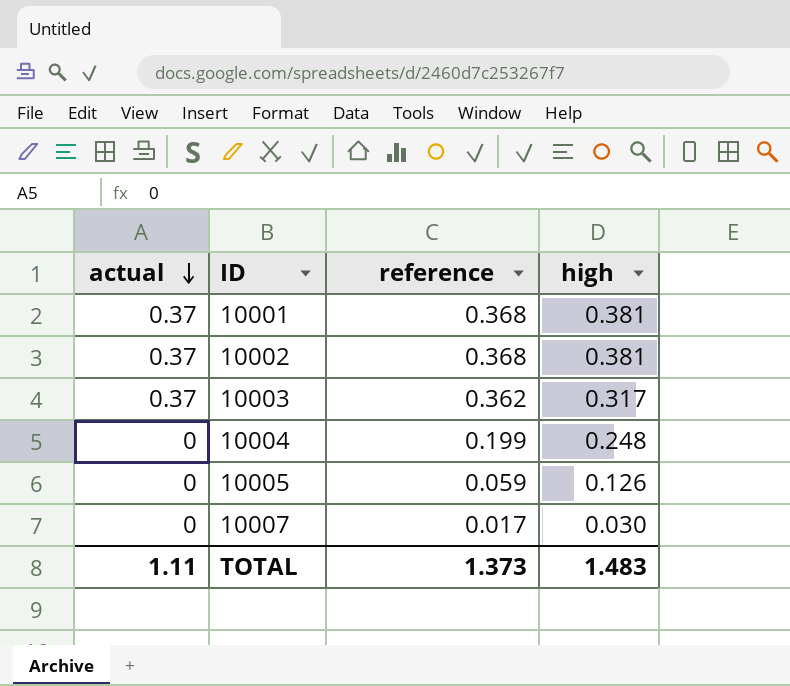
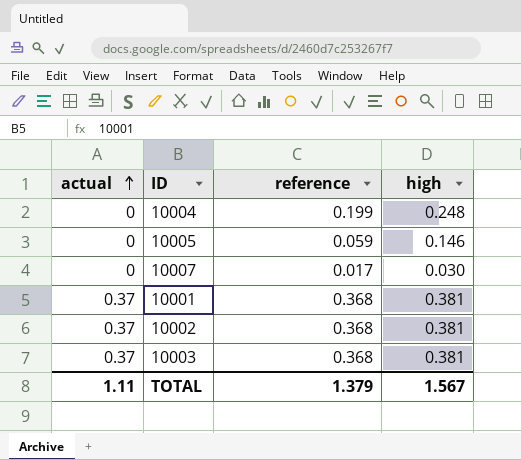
row order: actual descending -> actual ascending
10005 | high: 0.126 -> 0.146
10003 | reference: 0.362 -> 0.368
10003 | high: 0.317 -> 0.381
TOTAL | reference: 1.373 -> 1.379
TOTAL | high: 1.483 -> 1.567

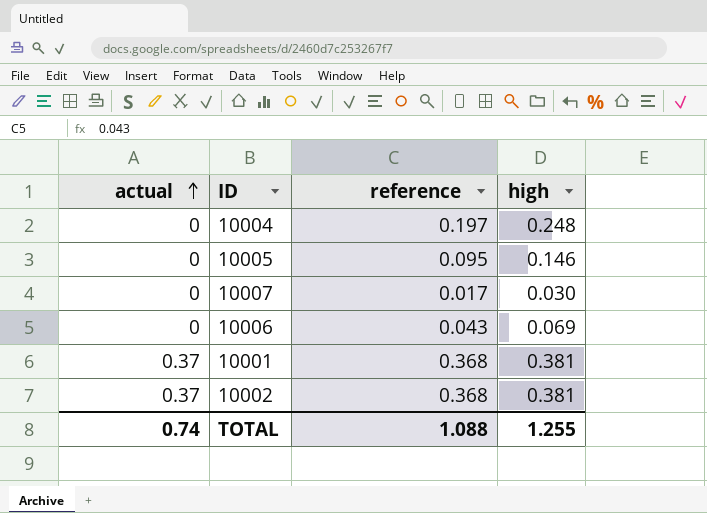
row 10003: 0.37 | 0.368 | 0.381 -> none
10004 | reference: 0.199 -> 0.197
10005 | reference: 0.059 -> 0.095
row 10006: none -> 0 | 0.043 | 0.069
TOTAL | actual: 1.11 -> 0.74
TOTAL | reference: 1.379 -> 1.088
TOTAL | high: 1.567 -> 1.255

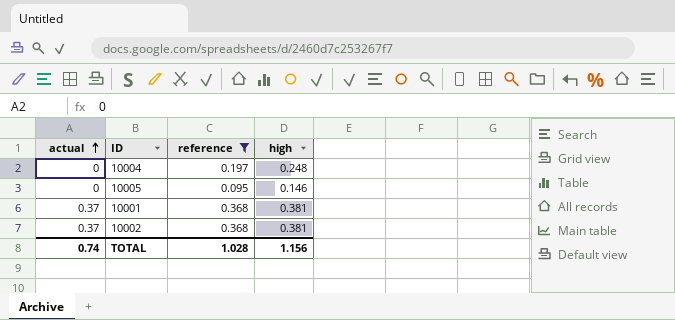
filter: none -> reference >= 0.095
TOTAL | reference: 1.088 -> 1.028
TOTAL | high: 1.255 -> 1.156

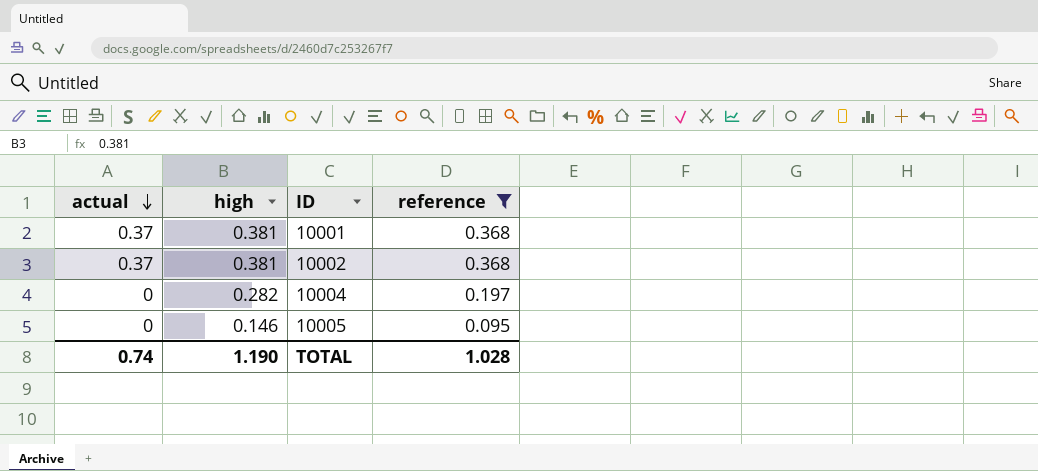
row order: actual ascending -> actual descending
column high | position: 4 -> 2
10004 | high: 0.248 -> 0.282
TOTAL | high: 1.156 -> 1.190

